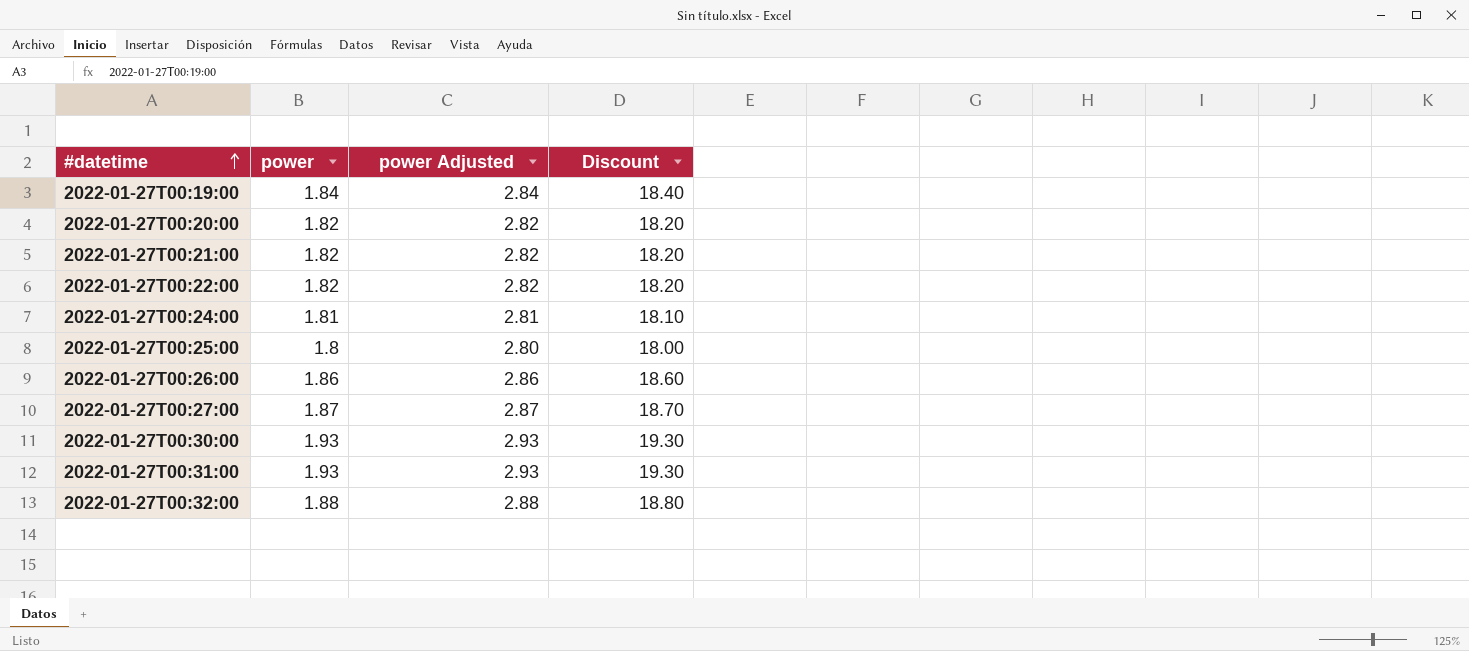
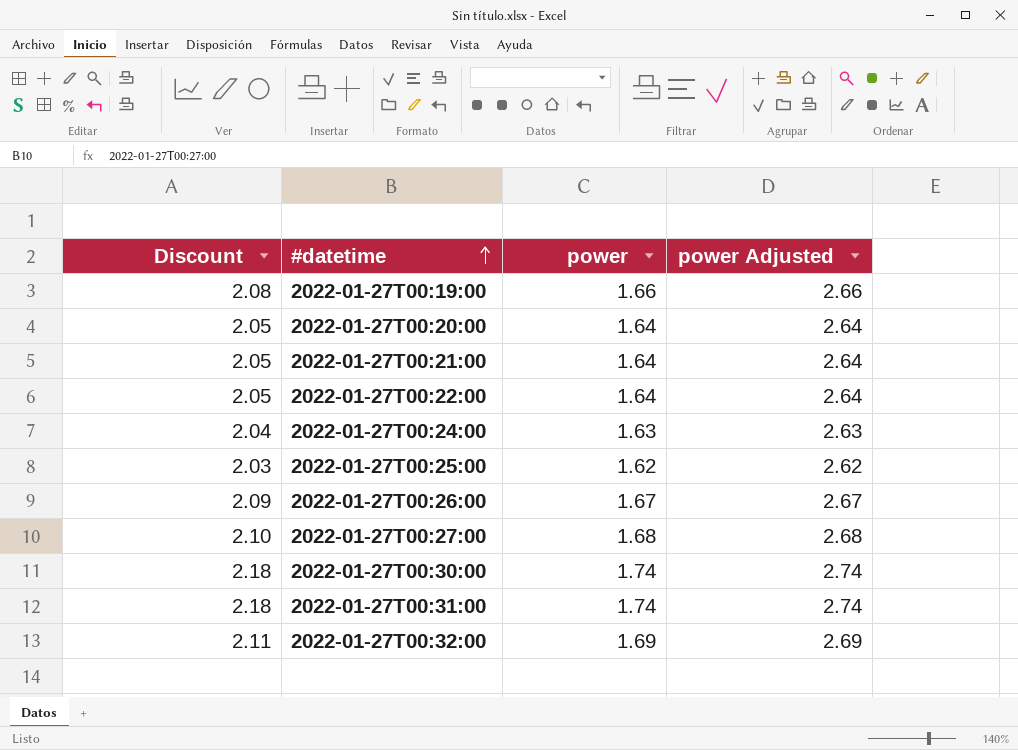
column Discount | formula: [power] * 10 -> [power] * 1.25
column Discount | position: 4 -> 1
2022-01-27T00:19:00 | power: 1.84 -> 1.66
2022-01-27T00:19:00 | power Adjusted: 2.84 -> 2.66
2022-01-27T00:20:00 | power: 1.82 -> 1.64
2022-01-27T00:20:00 | power Adjusted: 2.82 -> 2.64
2022-01-27T00:21:00 | power: 1.82 -> 1.64
2022-01-27T00:21:00 | power Adjusted: 2.82 -> 2.64
2022-01-27T00:22:00 | power: 1.82 -> 1.64
2022-01-27T00:22:00 | power Adjusted: 2.82 -> 2.64
2022-01-27T00:24:00 | power: 1.81 -> 1.63
2022-01-27T00:24:00 | power Adjusted: 2.81 -> 2.63
2022-01-27T00:25:00 | power: 1.8 -> 1.62
2022-01-27T00:25:00 | power Adjusted: 2.80 -> 2.62
2022-01-27T00:26:00 | power: 1.86 -> 1.67
2022-01-27T00:26:00 | power Adjusted: 2.86 -> 2.67
2022-01-27T00:27:00 | power: 1.87 -> 1.68
2022-01-27T00:27:00 | power Adjusted: 2.87 -> 2.68
2022-01-27T00:30:00 | power: 1.93 -> 1.74
2022-01-27T00:30:00 | power Adjusted: 2.93 -> 2.74
2022-01-27T00:31:00 | power: 1.93 -> 1.74
2022-01-27T00:31:00 | power Adjusted: 2.93 -> 2.74
2022-01-27T00:32:00 | power: 1.88 -> 1.69
2022-01-27T00:32:00 | power Adjusted: 2.88 -> 2.69

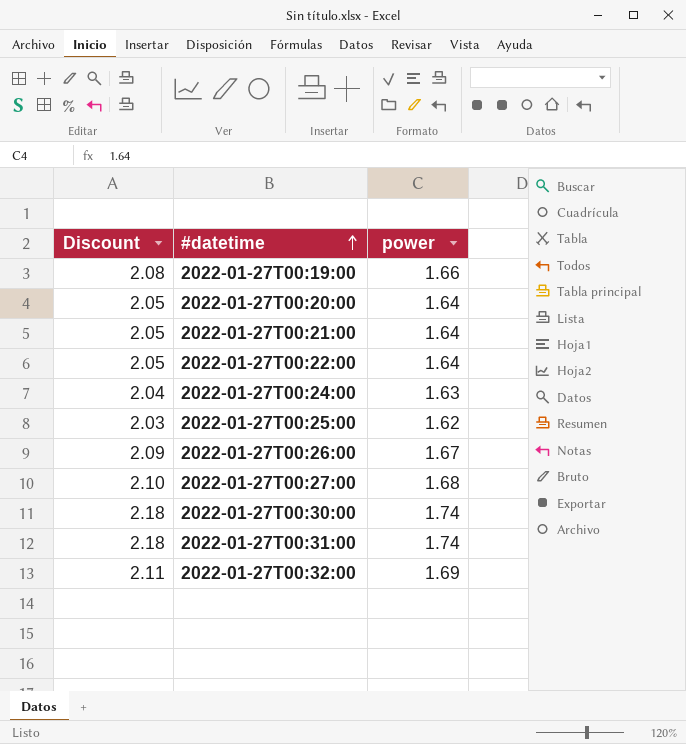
column power Adjusted | formula: [power] + 1 -> none

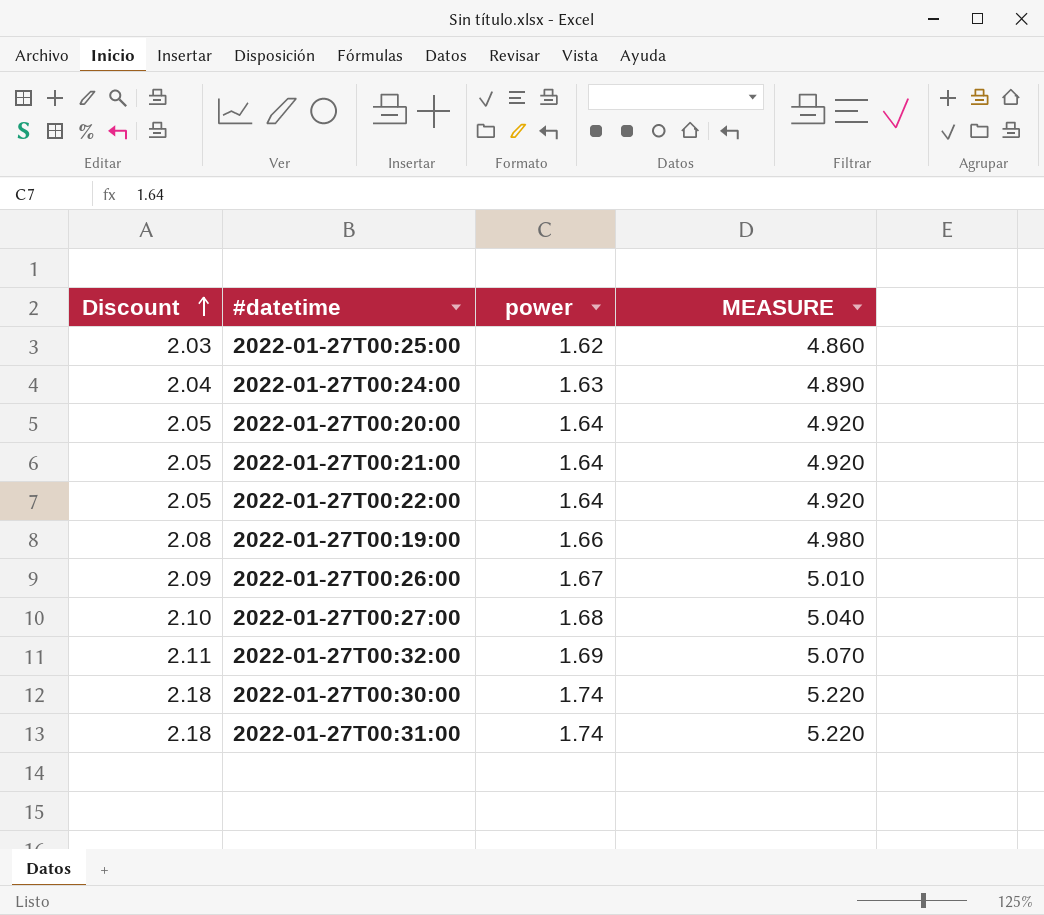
row order: #datetime ascending -> Discount ascending
column MEASURE | formula: none -> [power] * 3

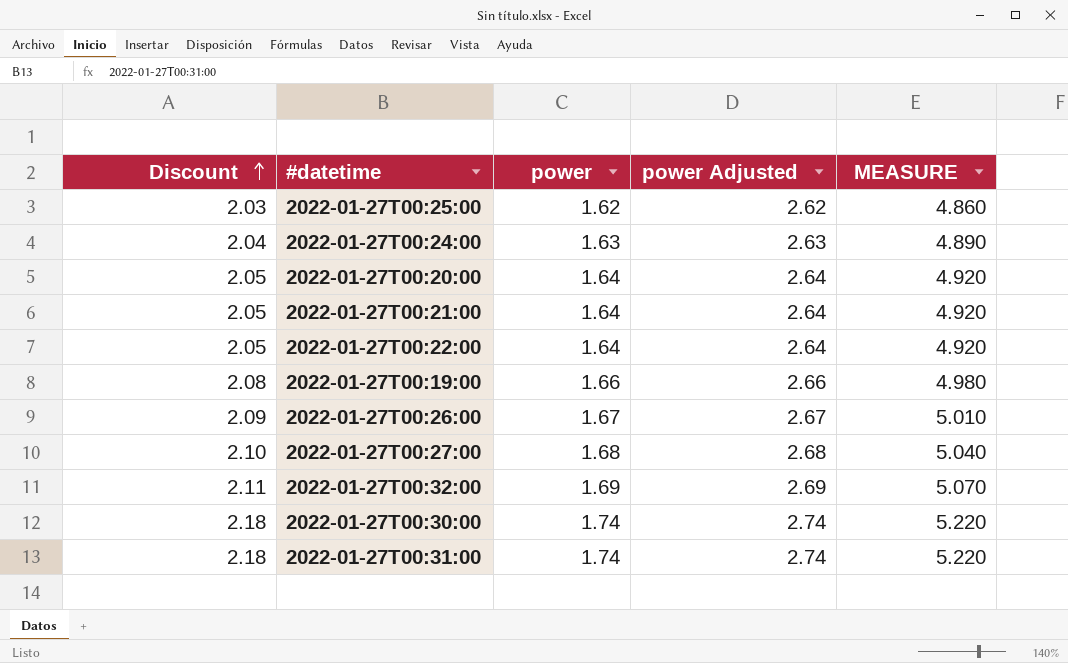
column power Adjusted | formula: none -> [power] + 1

